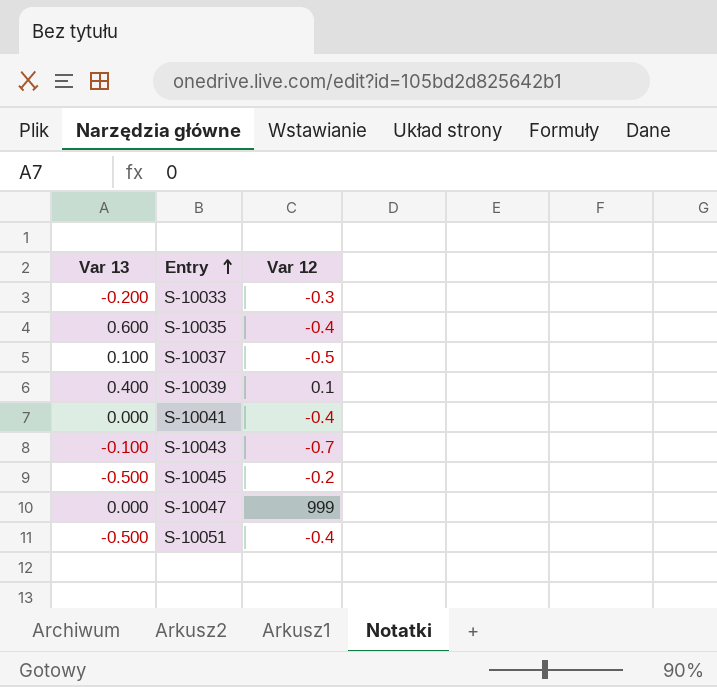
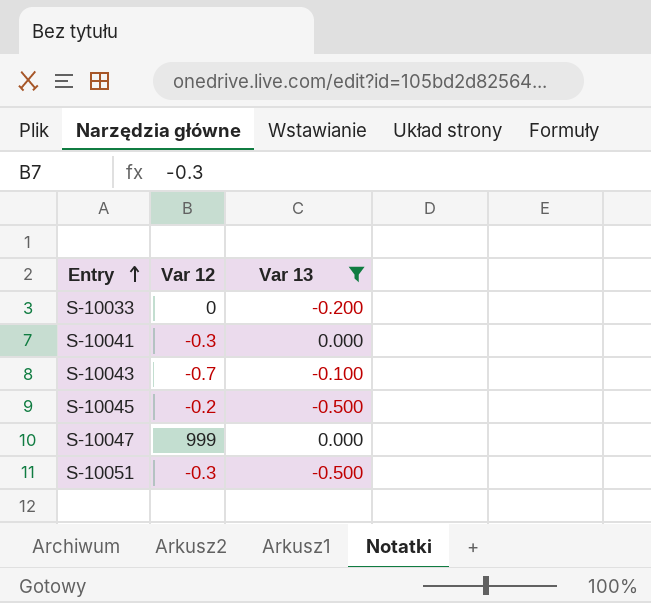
filter: none -> Var 13 <= 0.000
column Var 13 | position: 1 -> 3
S-10033 | Var 12: -0.3 -> 0
S-10041 | Var 12: -0.4 -> -0.3
S-10051 | Var 12: -0.4 -> -0.3

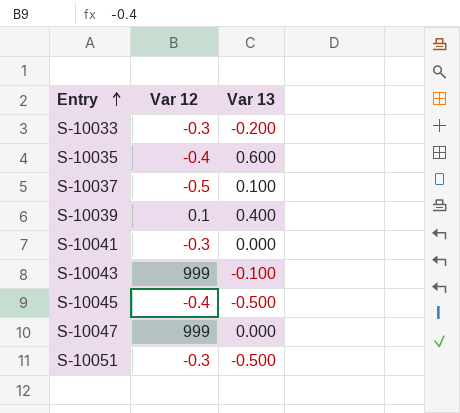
filter: Var 13 <= 0.000 -> none
S-10033 | Var 12: 0 -> -0.3
S-10043 | Var 12: -0.7 -> 999
S-10045 | Var 12: -0.2 -> -0.4

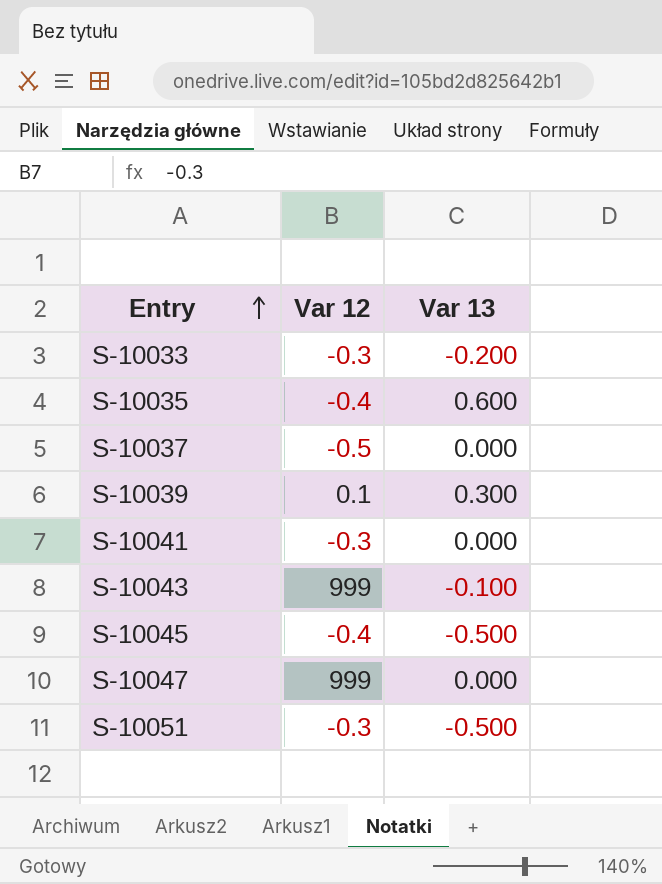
S-10037 | Var 13: 0.100 -> 0.000
S-10039 | Var 13: 0.400 -> 0.300

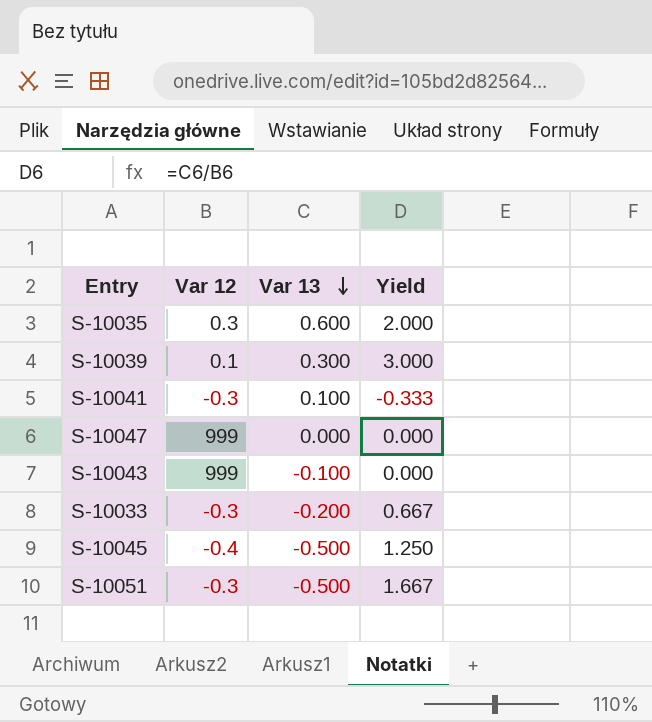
row order: Entry ascending -> Var 13 descending
column Yield | formula: none -> [Var 13] / [Var 12]
row S-10037: -0.5 | 0.000 -> none
S-10035 | Var 12: -0.4 -> 0.3
S-10041 | Var 13: 0.000 -> 0.100

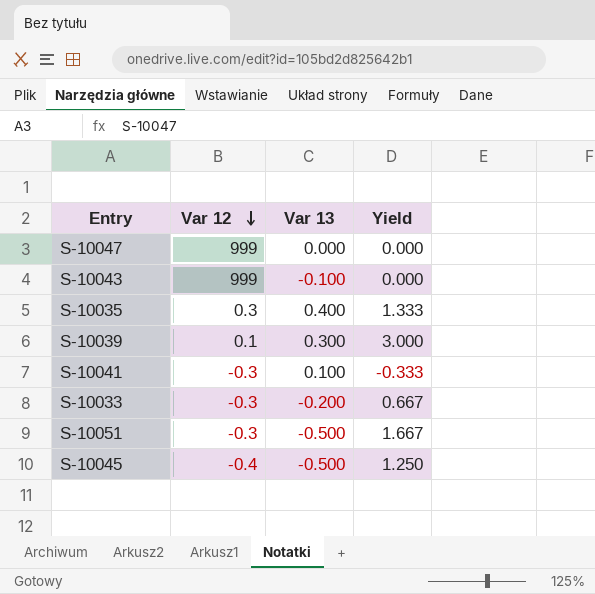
row order: Var 13 descending -> Var 12 descending
S-10035 | Var 13: 0.600 -> 0.400
S-10035 | Yield: 2.000 -> 1.333

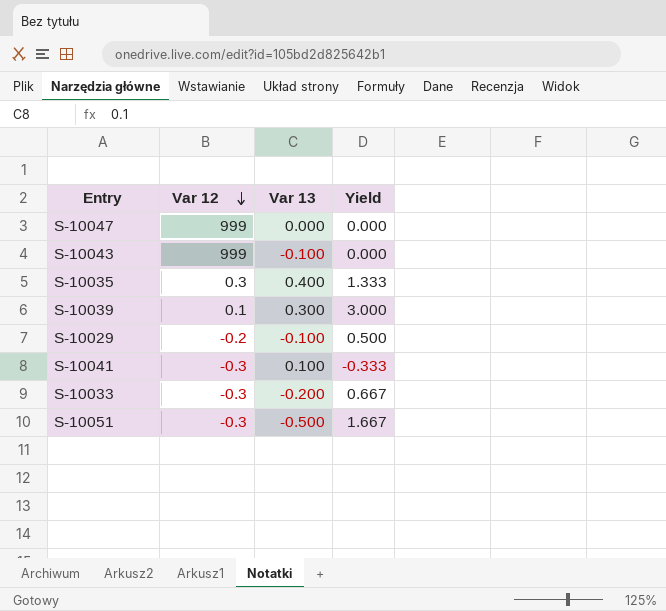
row S-10045: -0.4 | -0.500 | 1.250 -> none
row S-10029: none -> -0.2 | -0.100 | 0.500

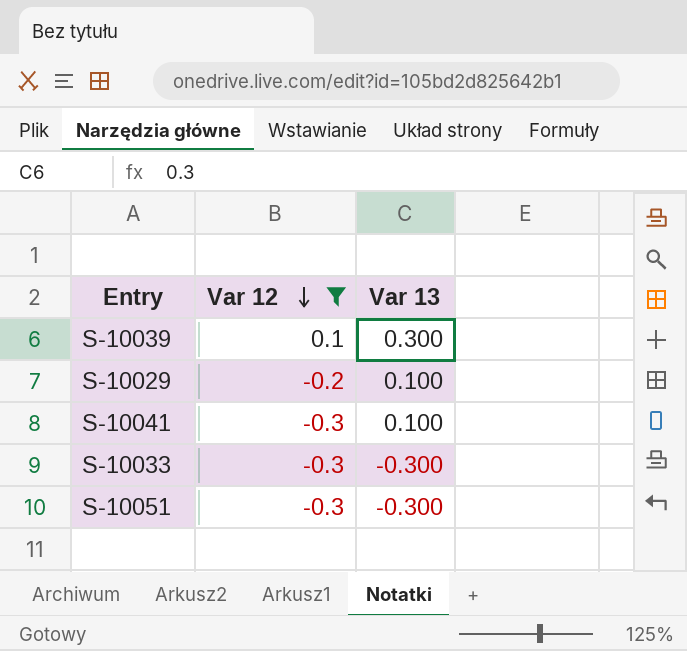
filter: none -> Var 12 <= 0.1
column Yield | formula: [Var 13] / [Var 12] -> none
S-10029 | Var 13: -0.100 -> 0.100
S-10033 | Var 13: -0.200 -> -0.300
S-10051 | Var 13: -0.500 -> -0.300

